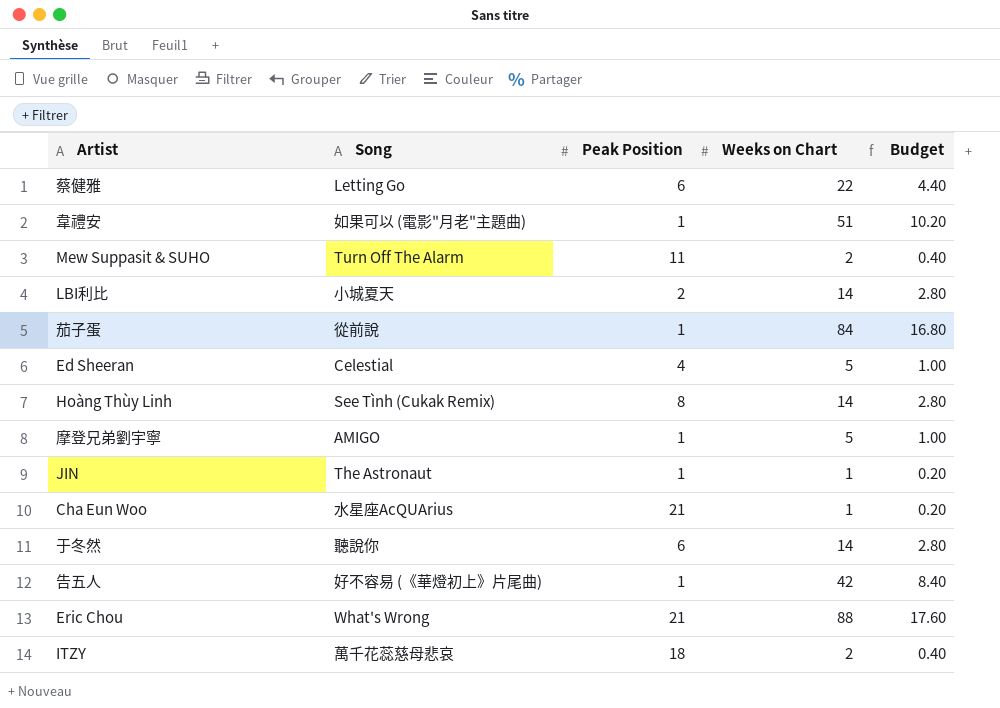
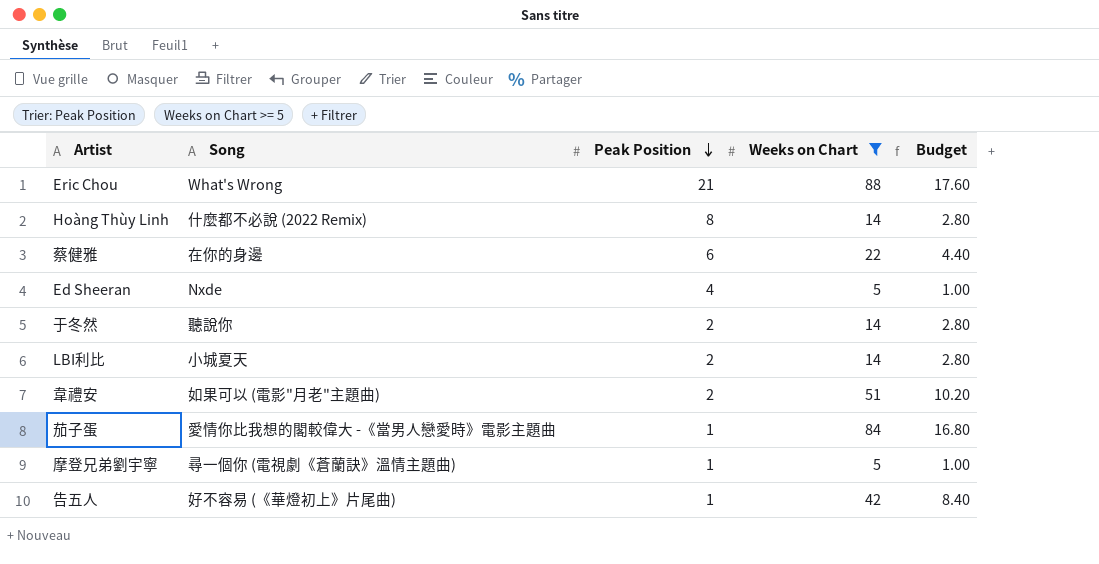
filter: none -> Weeks on Chart >= 5
row order: none -> Peak Position descending
Hoàng Thùy Linh | Song: See Tình (Cukak Remix) -> 什麼都不必說 (2022 Remix)
蔡健雅 | Song: Letting Go -> 在你的身邊
Ed Sheeran | Song: Celestial -> Nxde
于冬然 | Peak Position: 6 -> 2
韋禮安 | Peak Position: 1 -> 2
茄子蛋 | Song: 從前說 -> 愛情你比我想的閣較偉大 -《當男人戀愛時》電影主題曲
摩登兄弟劉宇寧 | Song: AMIGO -> 尋一個你 (電視劇《蒼蘭訣》溫情主題曲)

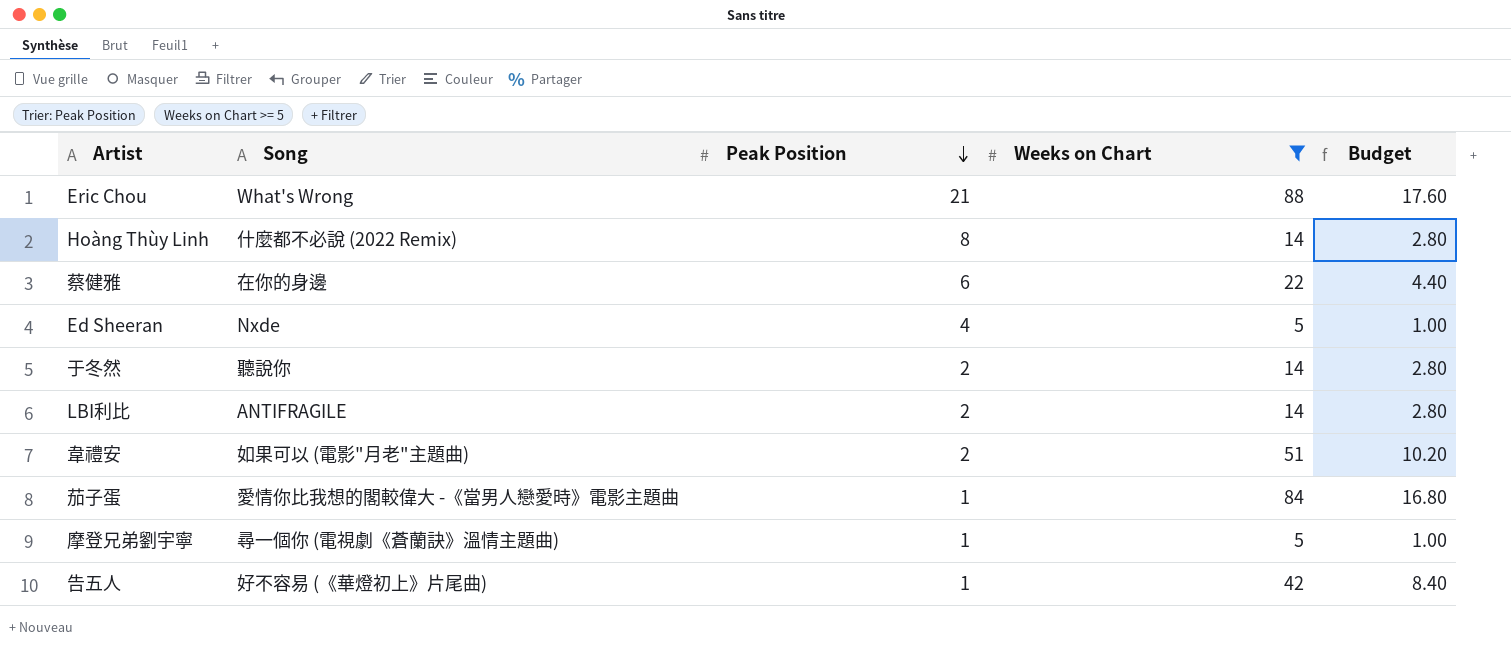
LBI利比 | Song: 小城夏天 -> ANTIFRAGILE

